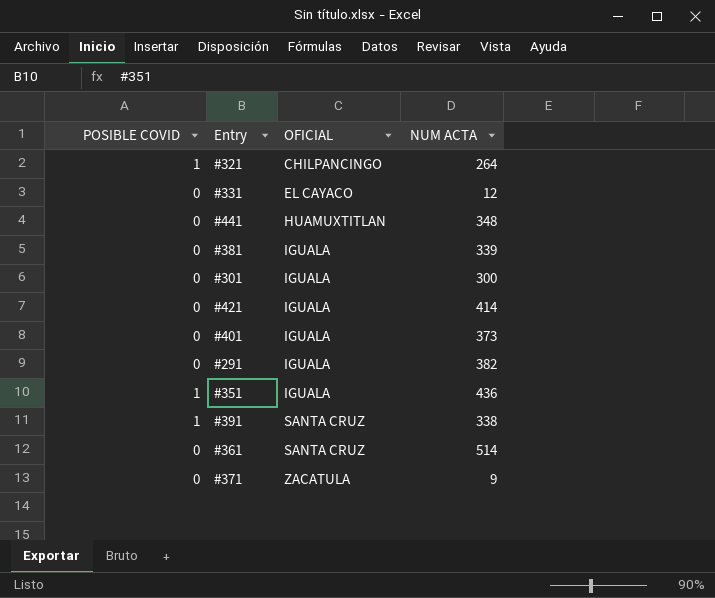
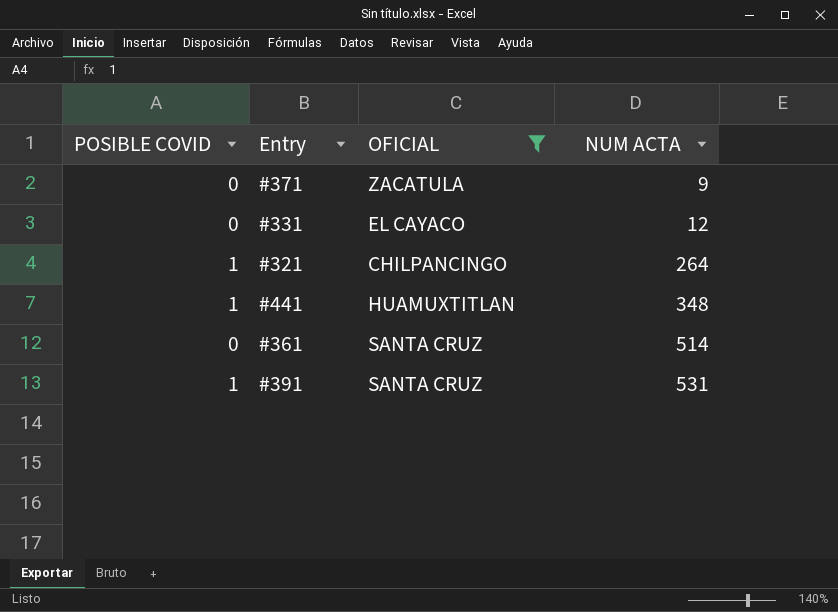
filter: none -> OFICIAL != IGUALA
row order: OFICIAL ascending -> NUM ACTA ascending
#441 | POSIBLE COVID: 0 -> 1
#391 | NUM ACTA: 338 -> 531

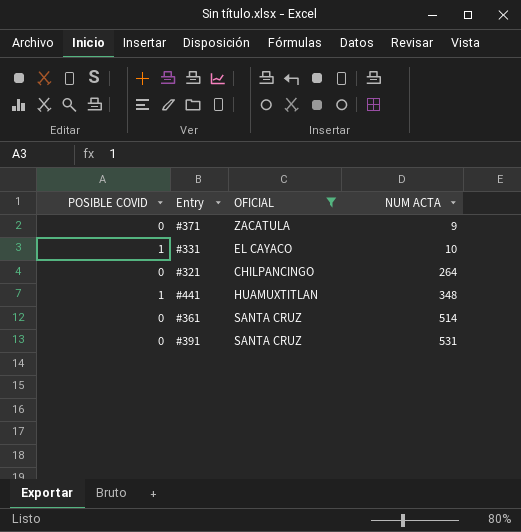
#331 | POSIBLE COVID: 0 -> 1
#331 | NUM ACTA: 12 -> 10
#321 | POSIBLE COVID: 1 -> 0
#391 | POSIBLE COVID: 1 -> 0

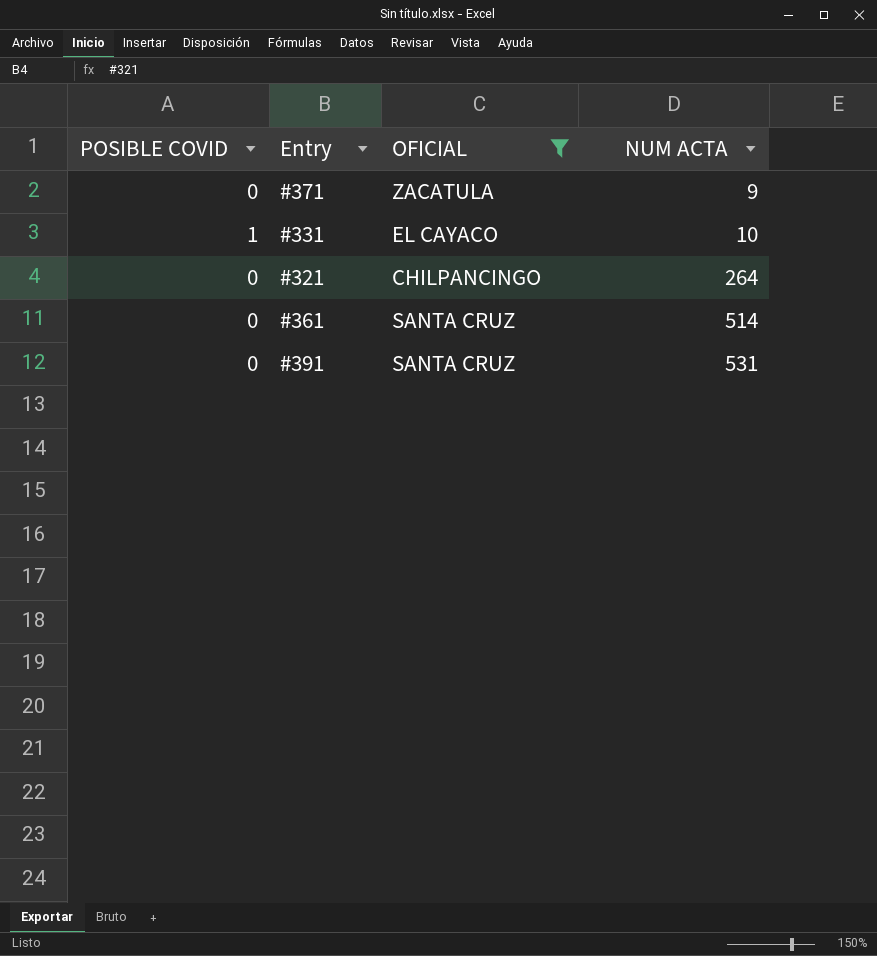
row #441: 1 | HUAMUXTITLAN | 348 -> none

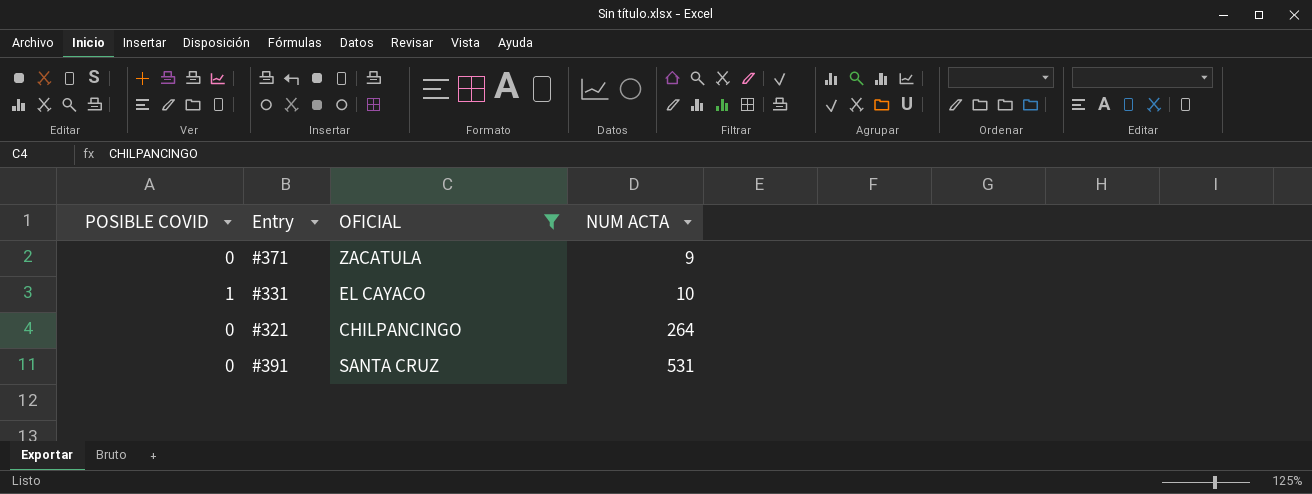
row #361: 0 | SANTA CRUZ | 514 -> none

